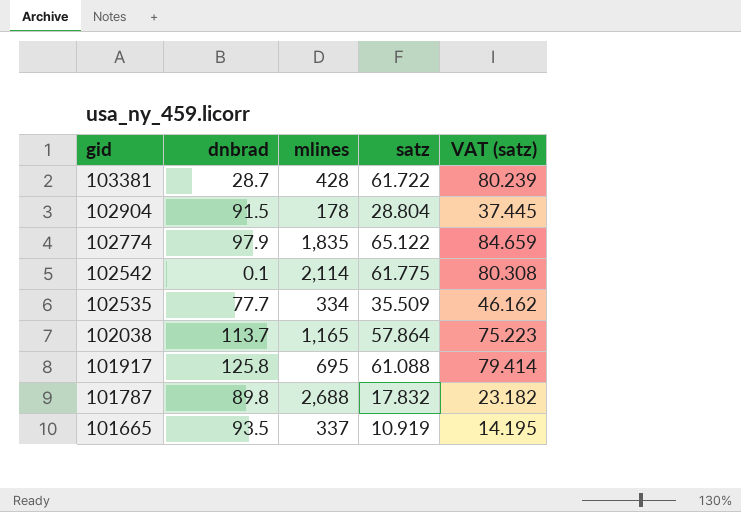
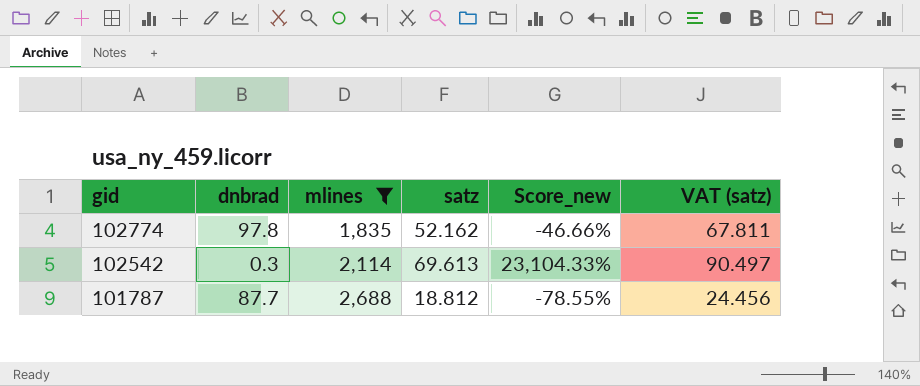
filter: none -> mlines >= 1,835
column Score_new | formula: none -> ([satz] - [dnbrad]) / [dnbrad]
102774 | dnbrad: 97.9 -> 97.8
102774 | satz: 65.122 -> 52.162
102774 | VAT (satz): 84.659 -> 67.811
102542 | dnbrad: 0.1 -> 0.3
102542 | satz: 61.775 -> 69.613
102542 | VAT (satz): 80.308 -> 90.497
101787 | dnbrad: 89.8 -> 87.7
101787 | satz: 17.832 -> 18.812
101787 | VAT (satz): 23.182 -> 24.456

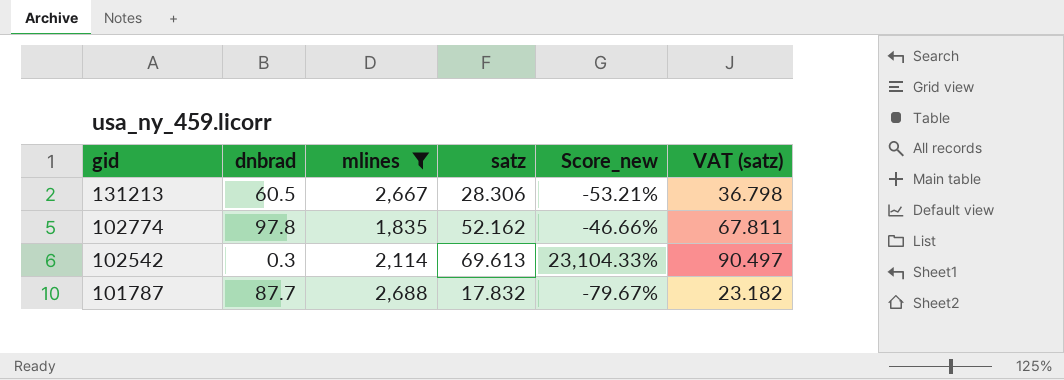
row 131213: none -> 60.5 | 2,667 | 28.306 | -53.21% | 36.798
101787 | satz: 18.812 -> 17.832
101787 | Score_new: -78.55% -> -79.67%
101787 | VAT (satz): 24.456 -> 23.182

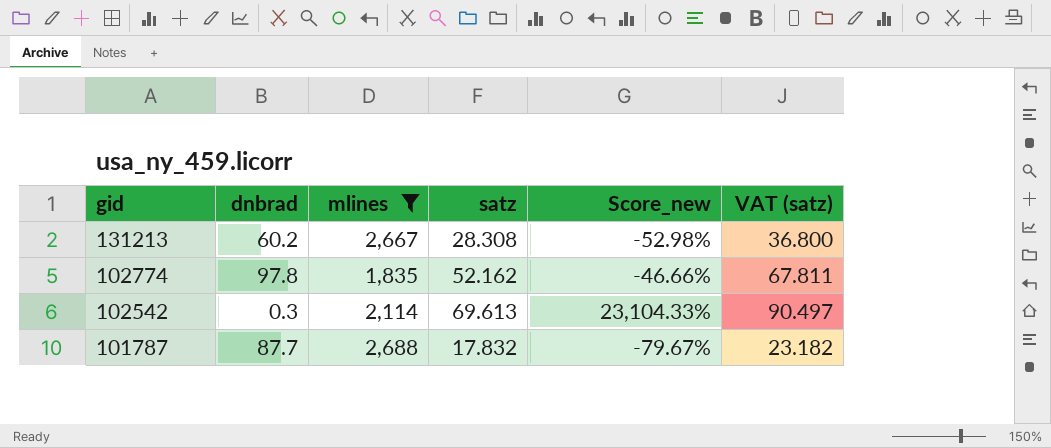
131213 | dnbrad: 60.5 -> 60.2
131213 | satz: 28.306 -> 28.308
131213 | Score_new: -53.21% -> -52.98%
131213 | VAT (satz): 36.798 -> 36.800

